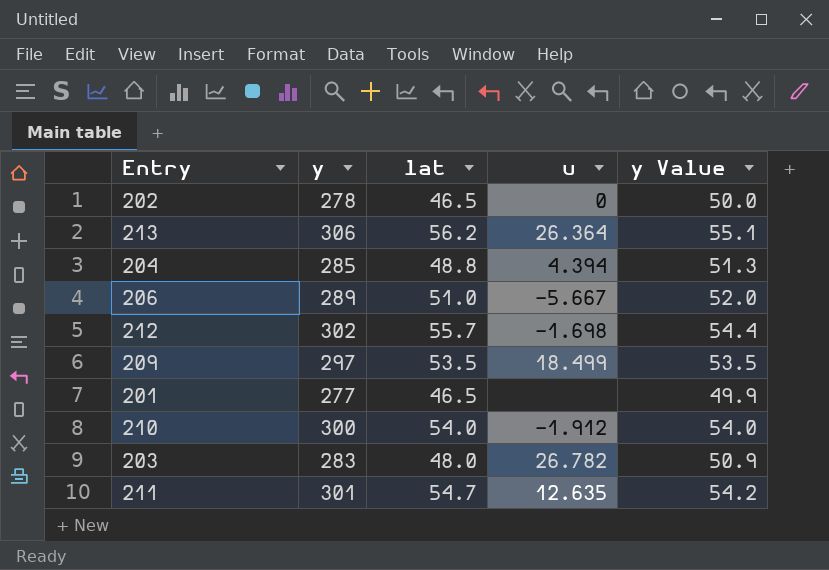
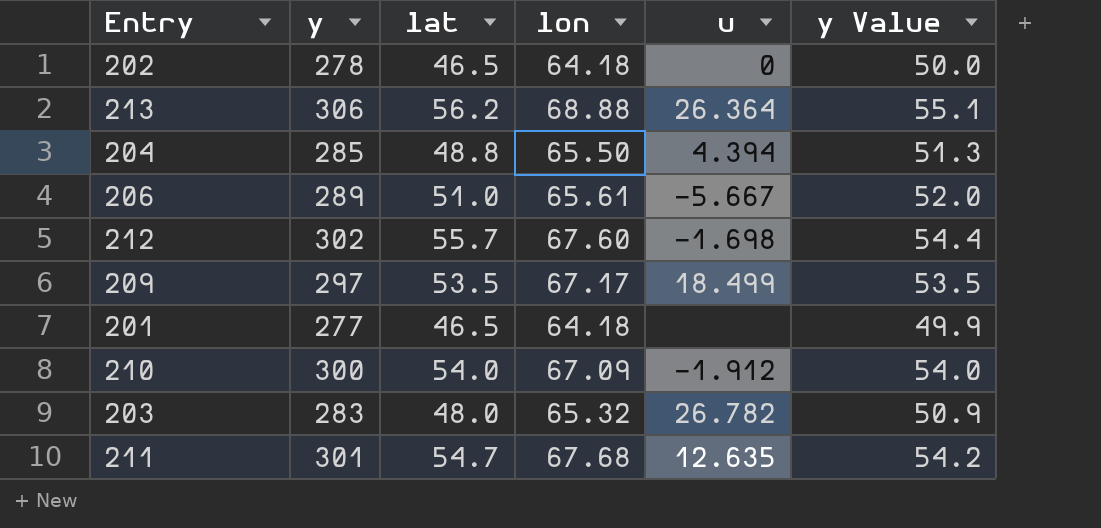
column lon | position: none -> 4

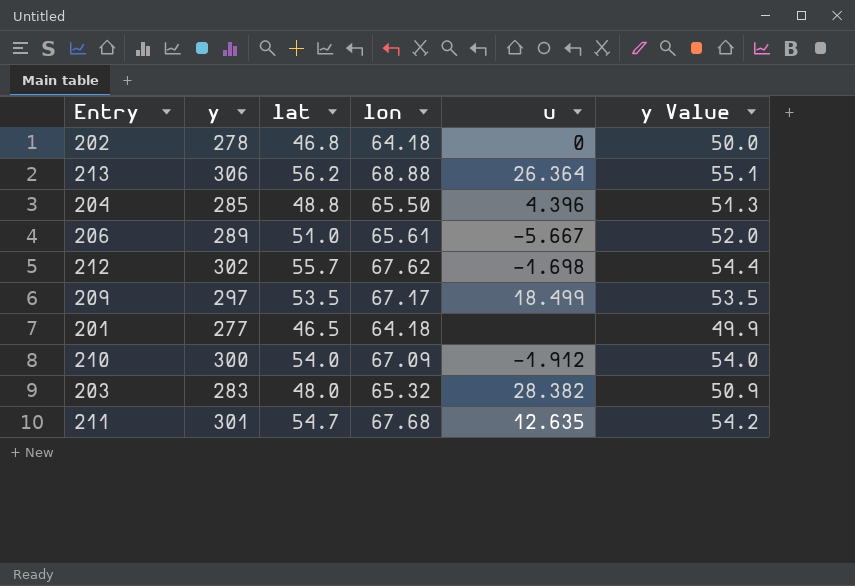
202 | lat: 46.5 -> 46.8
204 | u: 4.394 -> 4.396
212 | lon: 67.60 -> 67.62
203 | u: 26.782 -> 28.382

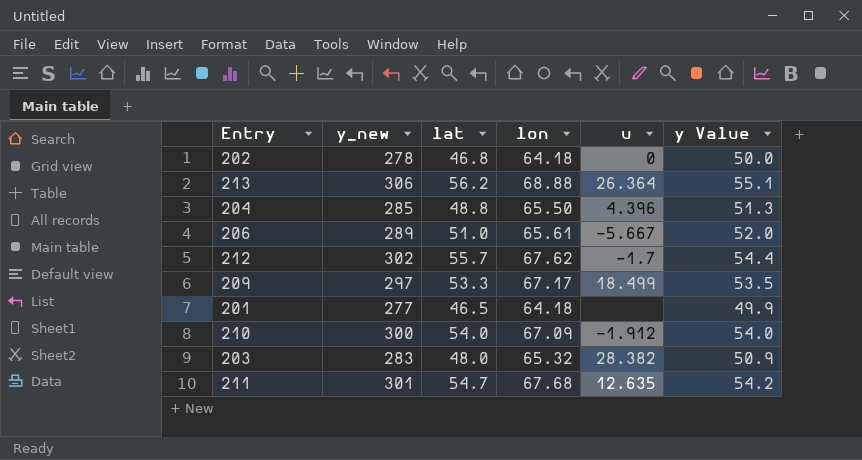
column name: y -> y_new
212 | u: -1.698 -> -1.7
209 | lat: 53.5 -> 53.3

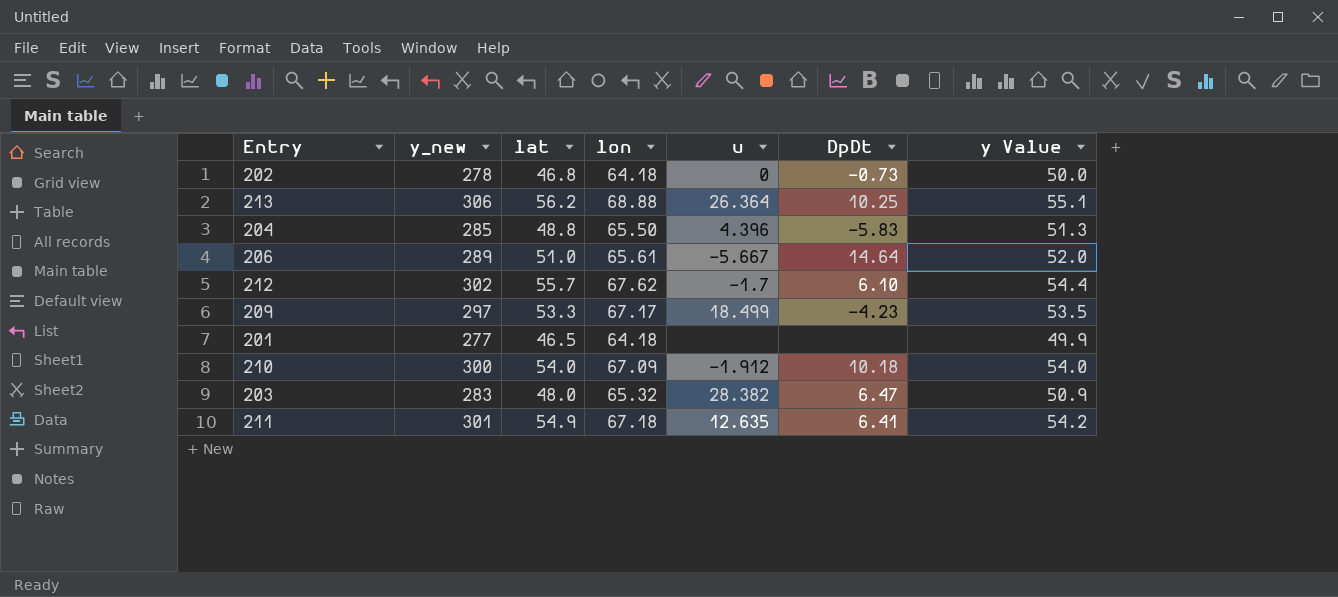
column DpDt | position: none -> 6
211 | lat: 54.7 -> 54.9
211 | lon: 67.68 -> 67.18

